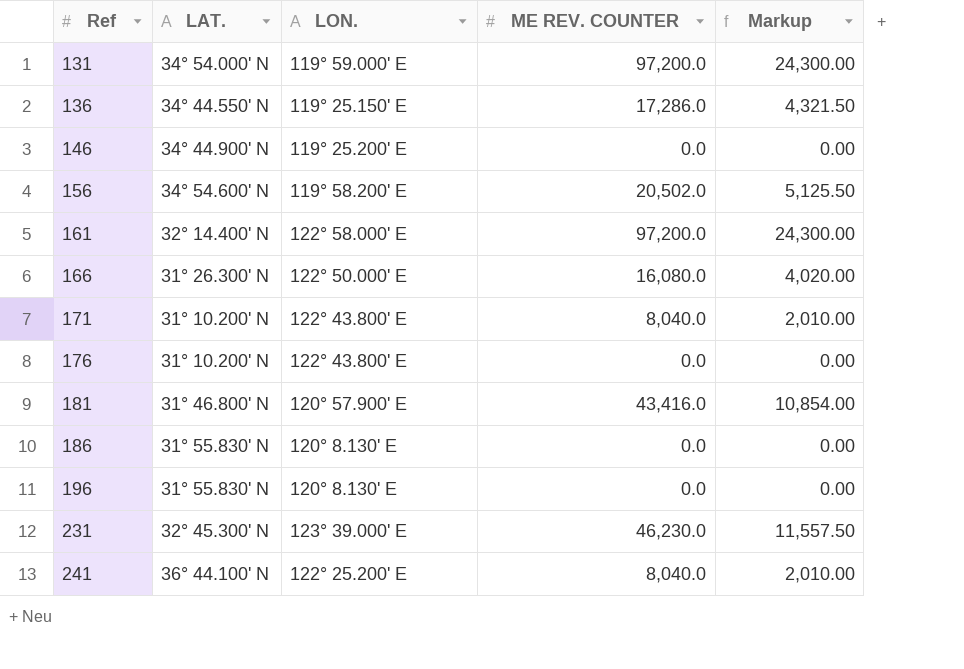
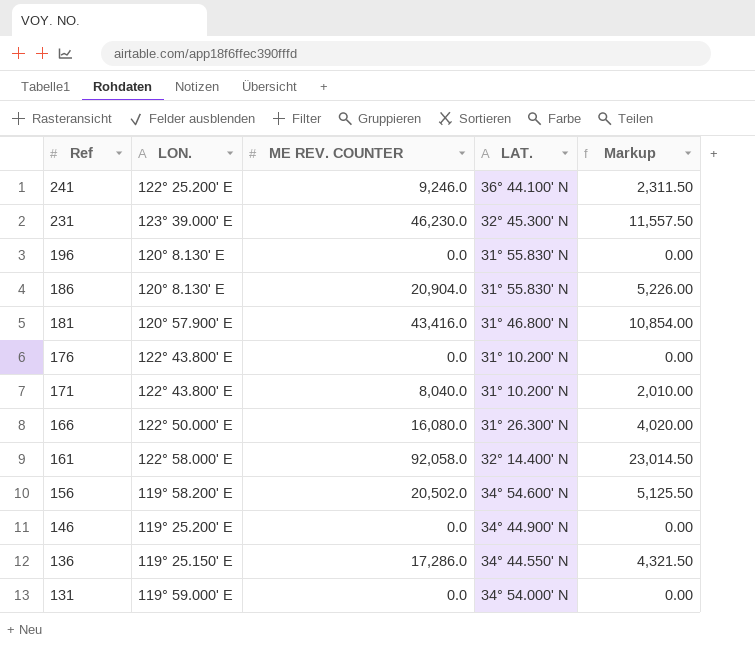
row order: Ref ascending -> Ref descending
column LAT. | position: 2 -> 4
241 | ME REV. COUNTER: 8,040.0 -> 9,246.0
241 | Markup: 2,010.00 -> 2,311.50
186 | ME REV. COUNTER: 0.0 -> 20,904.0
186 | Markup: 0.00 -> 5,226.00
161 | ME REV. COUNTER: 97,200.0 -> 92,058.0
161 | Markup: 24,300.00 -> 23,014.50
131 | ME REV. COUNTER: 97,200.0 -> 0.0
131 | Markup: 24,300.00 -> 0.00

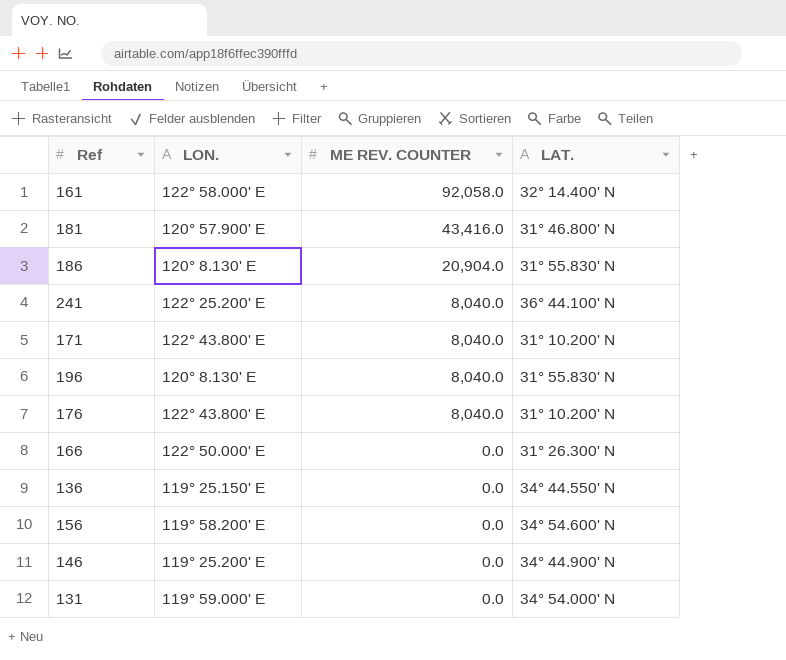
row order: Ref descending -> ME REV. COUNTER descending
column Markup | formula: [ME REV. COUNTER] * 0.25 -> none
row 231: 123° 39.000' E | 46,230.0 | 32° 45.300' N | 11,557.50 -> none
241 | ME REV. COUNTER: 9,246.0 -> 8,040.0
196 | ME REV. COUNTER: 0.0 -> 8,040.0
176 | ME REV. COUNTER: 0.0 -> 8,040.0
166 | ME REV. COUNTER: 16,080.0 -> 0.0
136 | ME REV. COUNTER: 17,286.0 -> 0.0
156 | ME REV. COUNTER: 20,502.0 -> 0.0

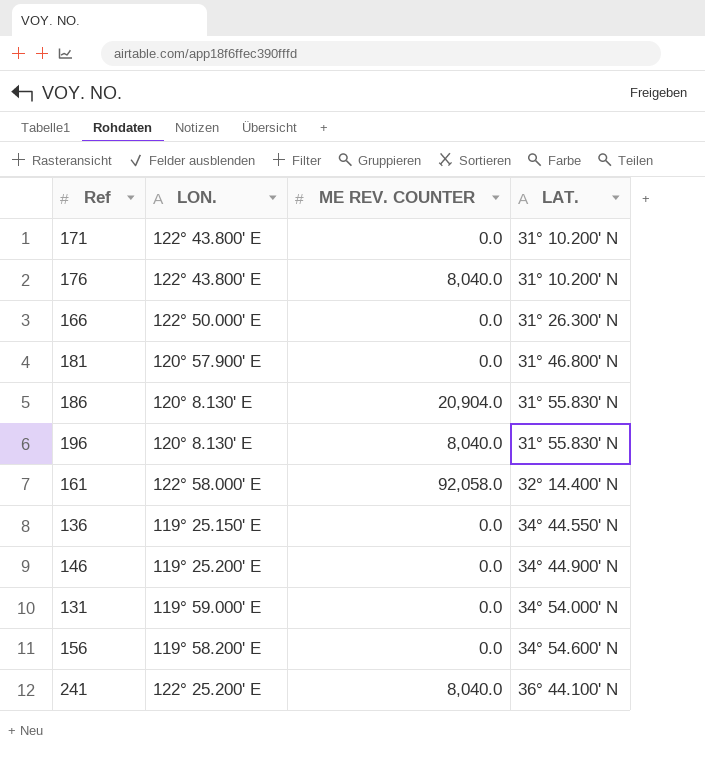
row order: ME REV. COUNTER descending -> LAT. ascending
171 | ME REV. COUNTER: 8,040.0 -> 0.0
181 | ME REV. COUNTER: 43,416.0 -> 0.0

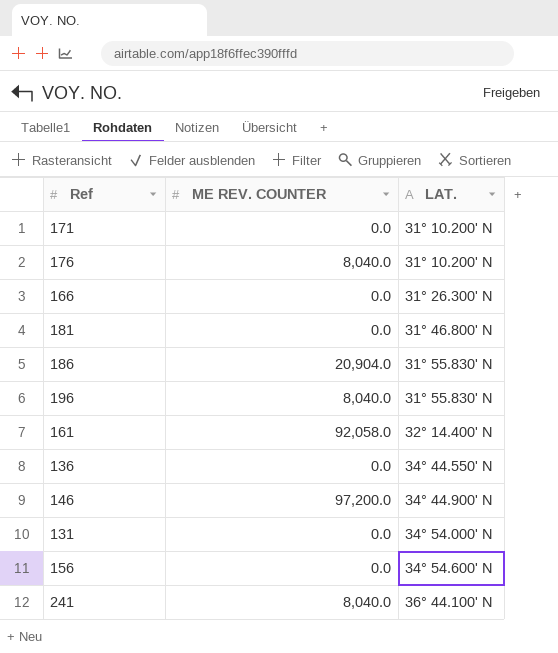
column LON. | position: 2 -> none
146 | ME REV. COUNTER: 0.0 -> 97,200.0

